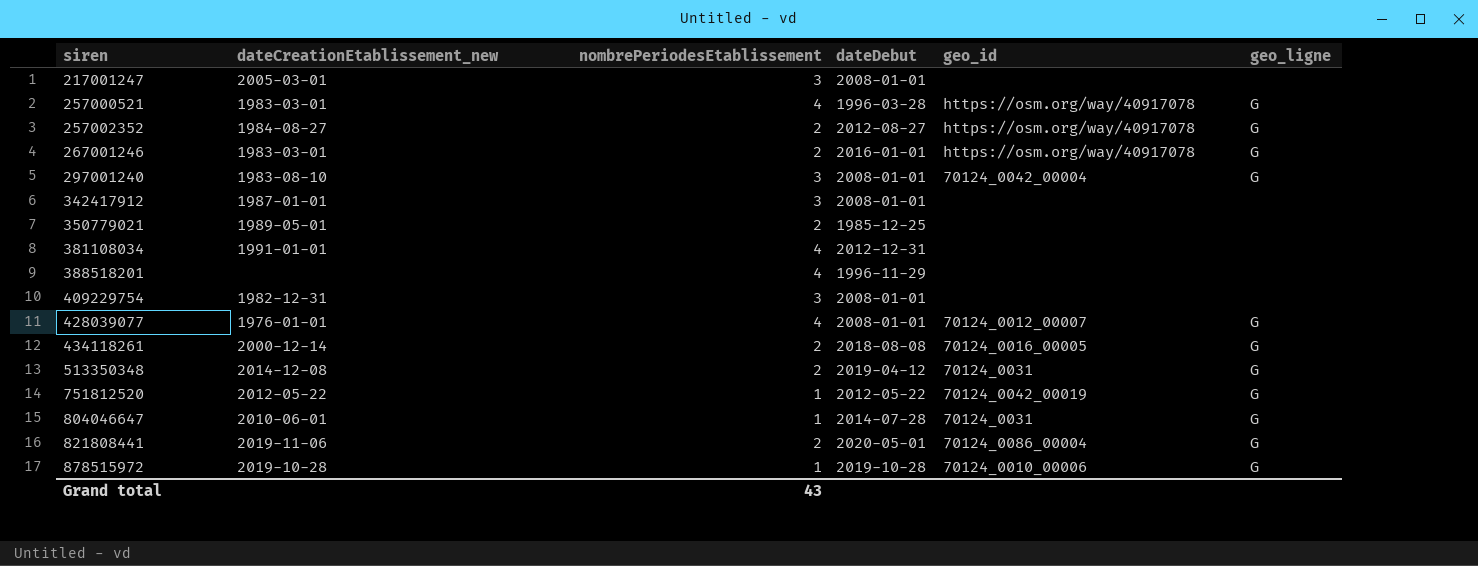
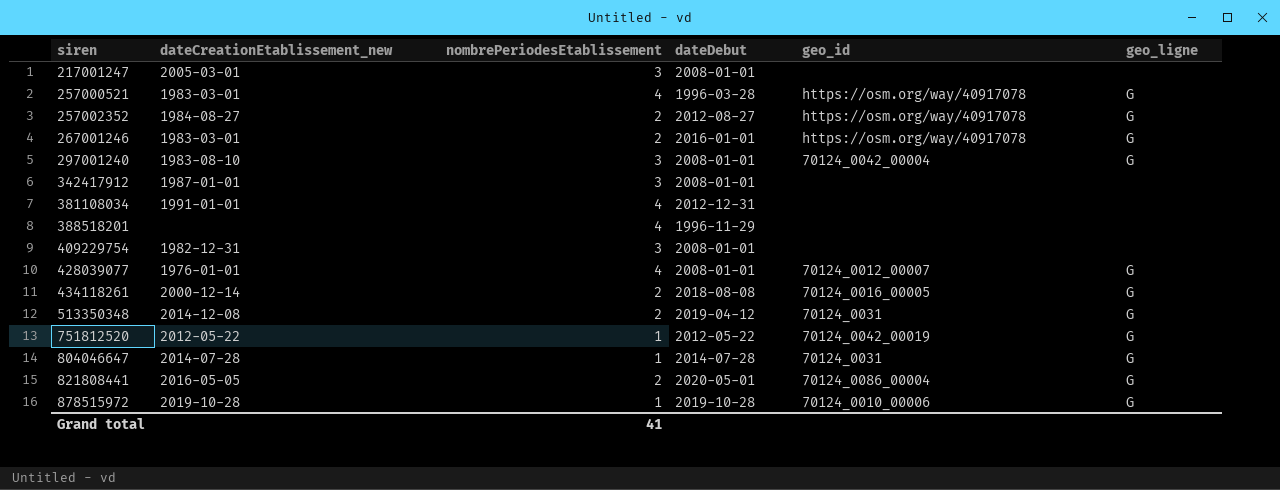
row 350779021: 1989-05-01 | 2 | 1985-12-25 | none | none -> none
804046647 | dateCreationEtablissement_new: 2010-06-01 -> 2014-07-28
821808441 | dateCreationEtablissement_new: 2019-11-06 -> 2016-05-05
Grand total | nombrePeriodesEtablissement: 43 -> 41

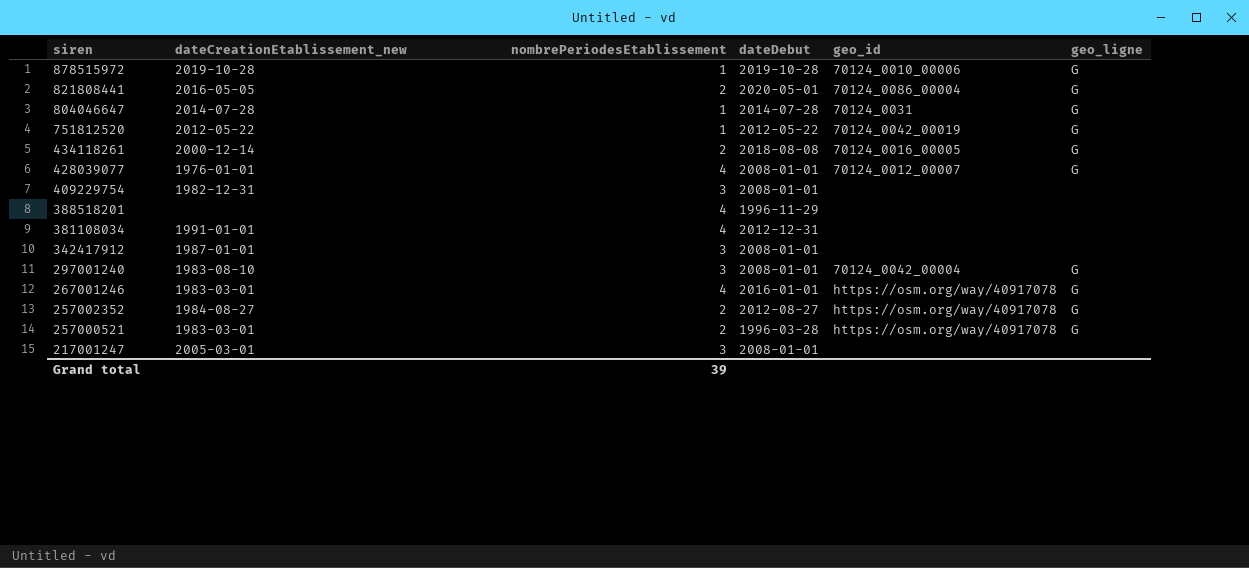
row order: siren ascending -> siren descending
row 513350348: 2014-12-08 | 2 | 2019-04-12 | 70124_0031 | G -> none
267001246 | nombrePeriodesEtablissement: 2 -> 4
257000521 | nombrePeriodesEtablissement: 4 -> 2
Grand total | nombrePeriodesEtablissement: 41 -> 39

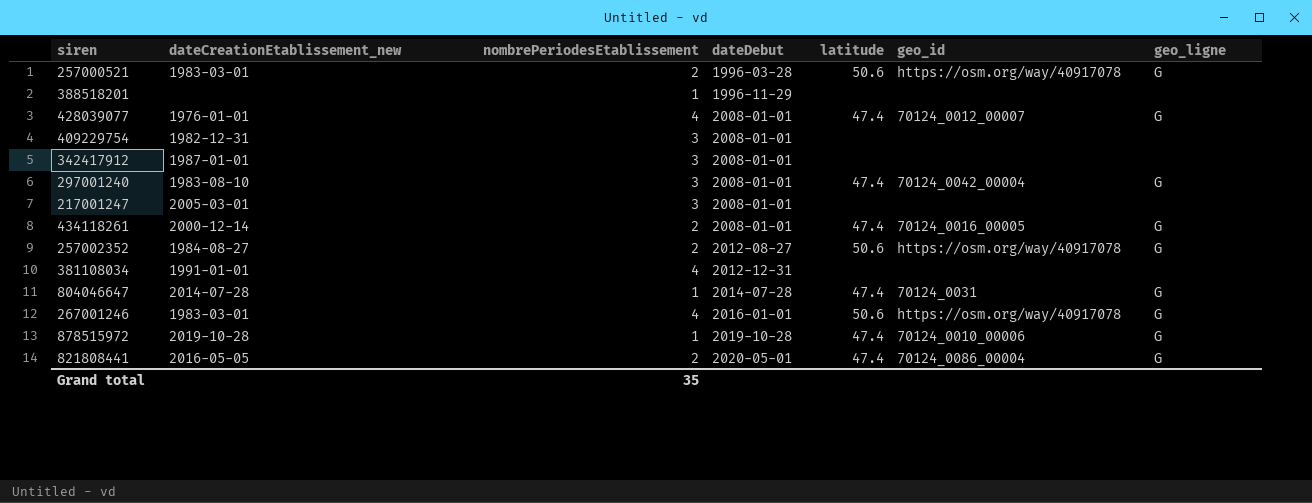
row order: siren descending -> dateDebut ascending
column latitude | position: none -> 5
row 751812520: 2012-05-22 | 1 | 2012-05-22 | 70124_0042_00019 | G -> none
388518201 | nombrePeriodesEtablissement: 4 -> 1
434118261 | dateDebut: 2018-08-08 -> 2008-01-01
Grand total | nombrePeriodesEtablissement: 39 -> 35

